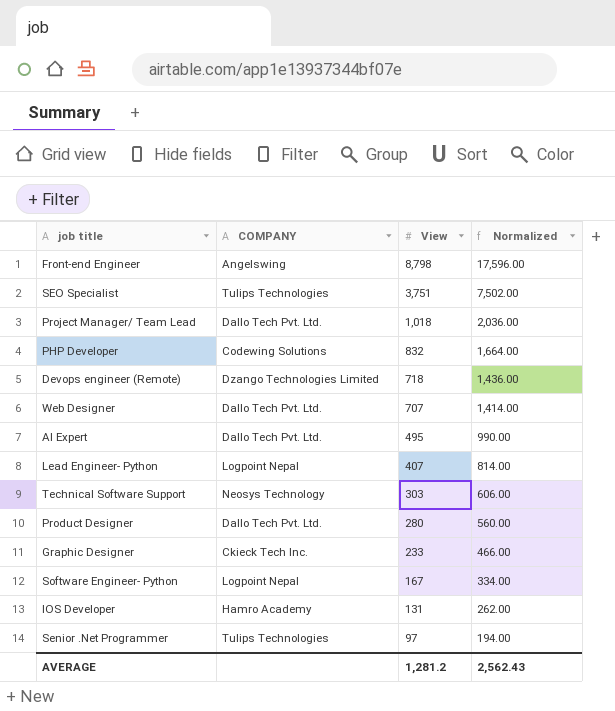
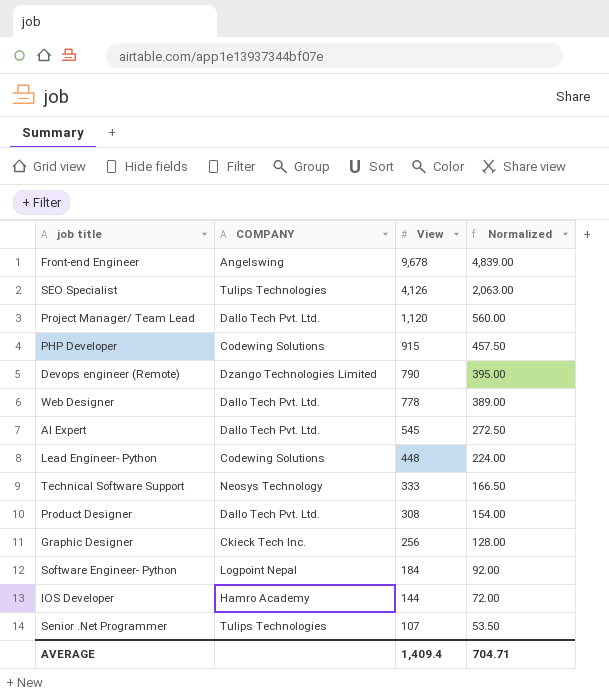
column Normalized | formula: [View] * 2 -> [View] * 0.5
Front-end Engineer | View: 8,798 -> 9,678
SEO Specialist | View: 3,751 -> 4,126
Project Manager/ Team Lead | View: 1,018 -> 1,120
PHP Developer | View: 832 -> 915
Devops engineer (Remote) | View: 718 -> 790
Web Designer | View: 707 -> 778
AI Expert | View: 495 -> 545
Lead Engineer- Python | COMPANY: Logpoint Nepal -> Codewing Solutions
Lead Engineer- Python | View: 407 -> 448
Technical Software Support | View: 303 -> 333
Product Designer | View: 280 -> 308
Graphic Designer | View: 233 -> 256
Software Engineer- Python | View: 167 -> 184
IOS Developer | View: 131 -> 144
Senior .Net Programmer | View: 97 -> 107
AVERAGE | View: 1,281.2 -> 1,409.4
AVERAGE | Normalized: 2,562.43 -> 704.71

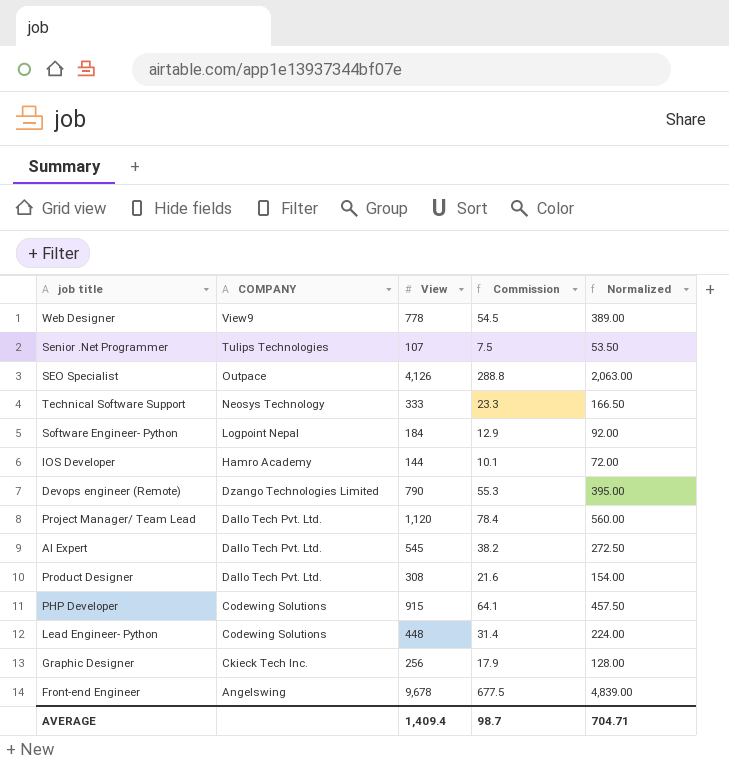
row order: View descending -> COMPANY descending
column Commission | formula: none -> [View] * 0.07
Web Designer | COMPANY: Dallo Tech Pvt. Ltd. -> View9
SEO Specialist | COMPANY: Tulips Technologies -> Outpace

